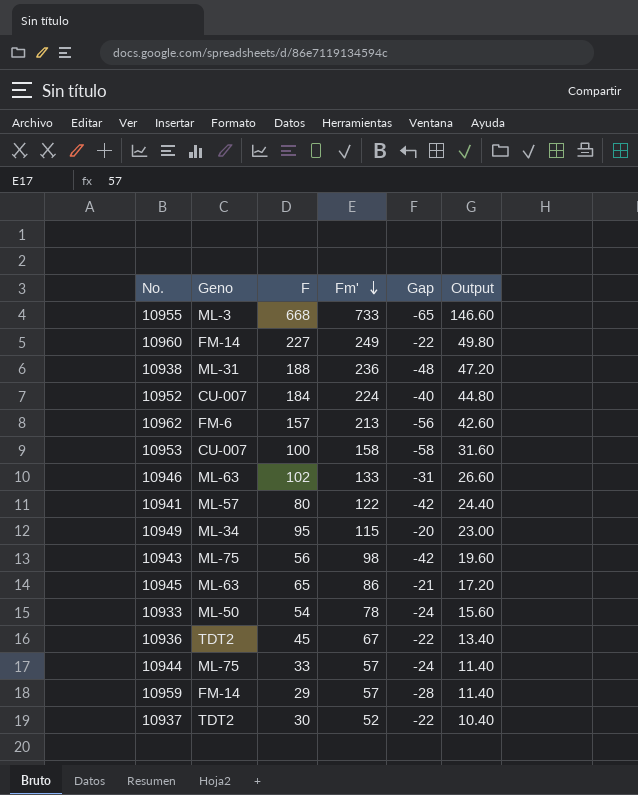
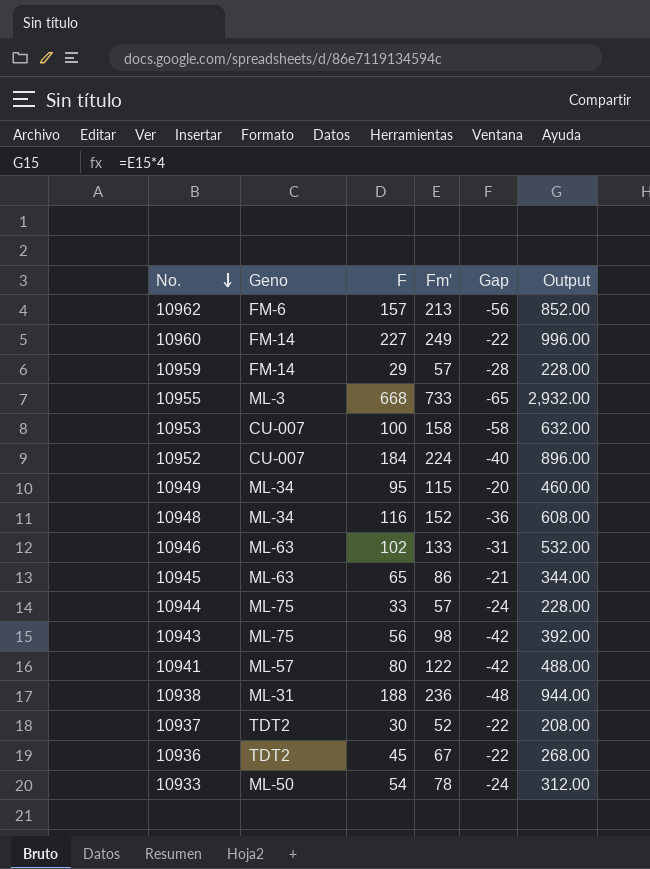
row order: Fm' descending -> No. descending
column Output | formula: [Fm'] * 0.2 -> [Fm'] * 4
row 10948: none -> ML-34 | 116 | 152 | -36 | 608.00

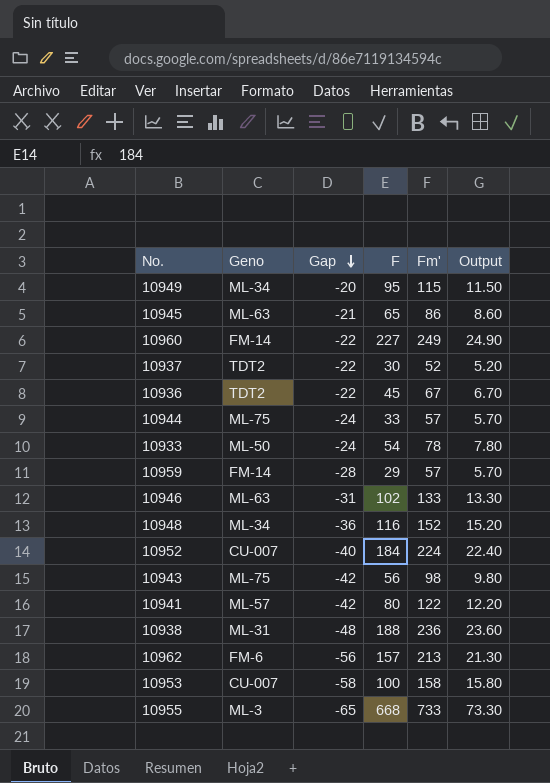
row order: No. descending -> Gap descending
column Gap | position: 5 -> 3
column Output | formula: [Fm'] * 4 -> [Fm'] * 0.1

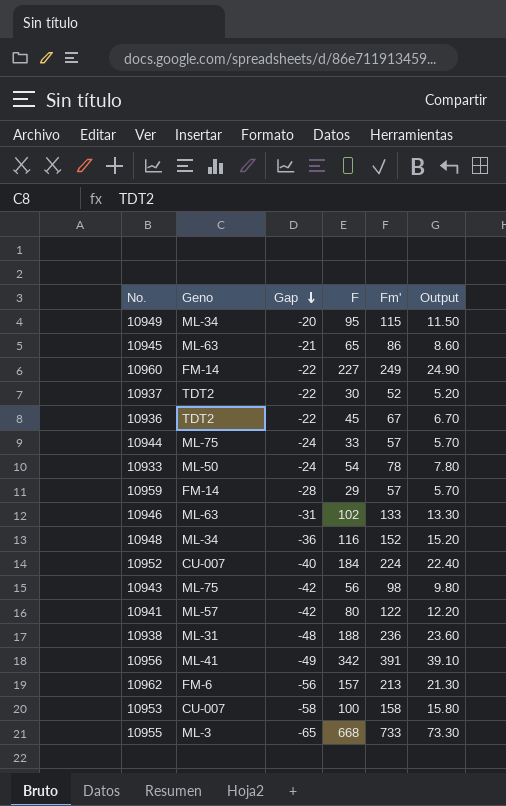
row 10956: none -> ML-41 | -49 | 342 | 391 | 39.10

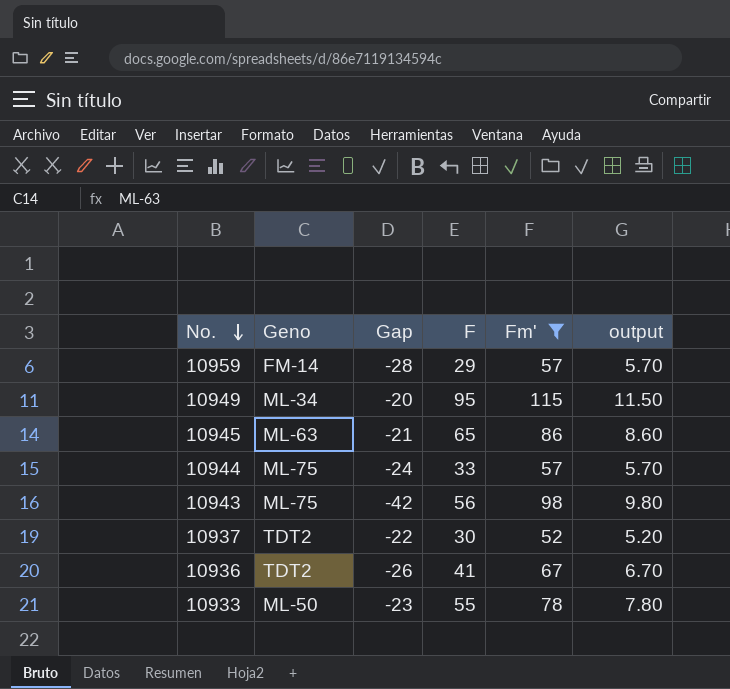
filter: none -> Fm' <= 115
row order: Gap descending -> No. descending
column name: Output -> output
10936 | Gap: -22 -> -26
10936 | F: 45 -> 41
10933 | Gap: -24 -> -23
10933 | F: 54 -> 55

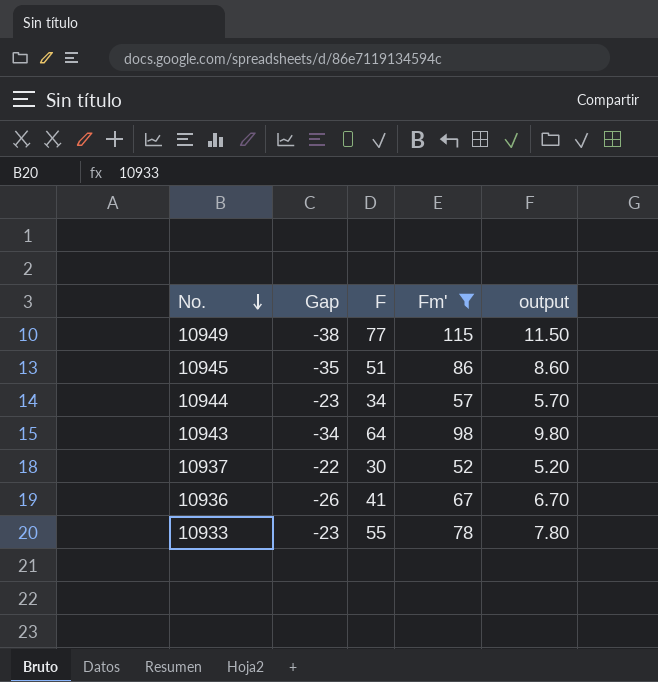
column Geno | position: 2 -> none
row 10959: FM-14 | -28 | 29 | 57 | 5.70 -> none
10949 | Gap: -20 -> -38
10949 | F: 95 -> 77
10945 | Gap: -21 -> -35
10945 | F: 65 -> 51
10944 | Gap: -24 -> -23
10944 | F: 33 -> 34
10943 | Gap: -42 -> -34
10943 | F: 56 -> 64

